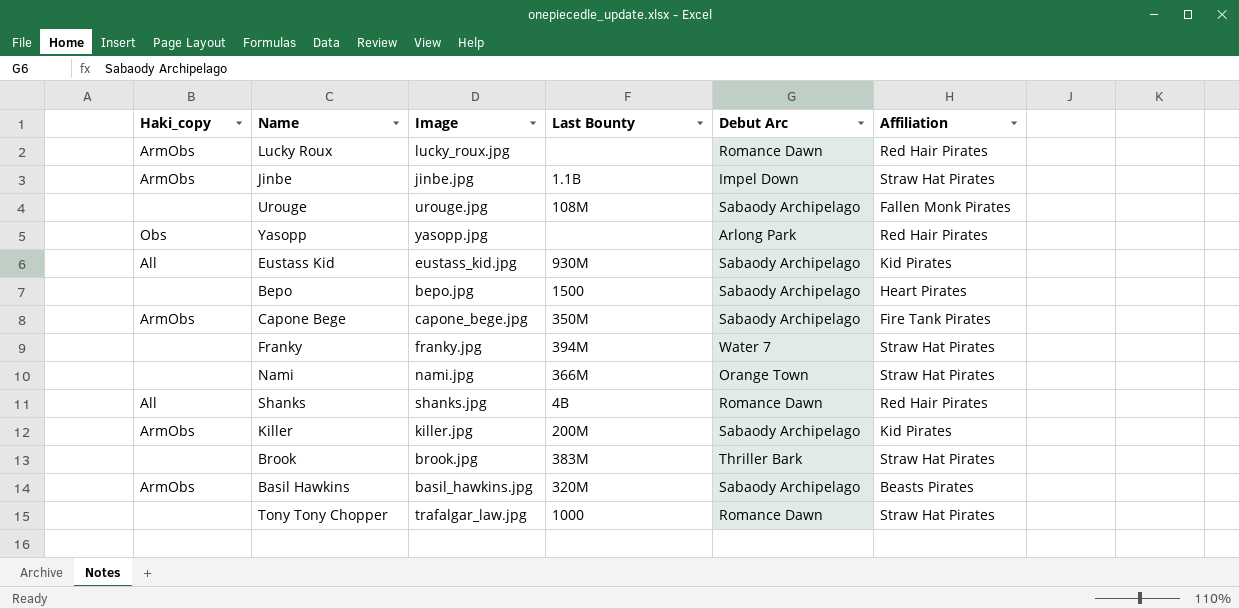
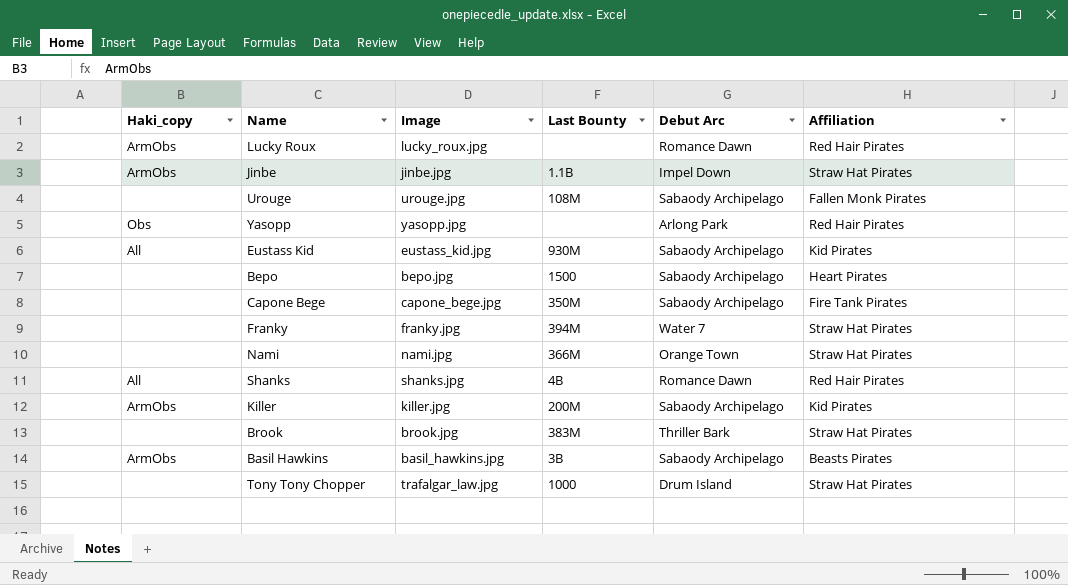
Capone Bege | Haki_copy: ArmObs -> none
Basil Hawkins | Last Bounty: 320M -> 3B
Tony Tony Chopper | Debut Arc: Romance Dawn -> Drum Island

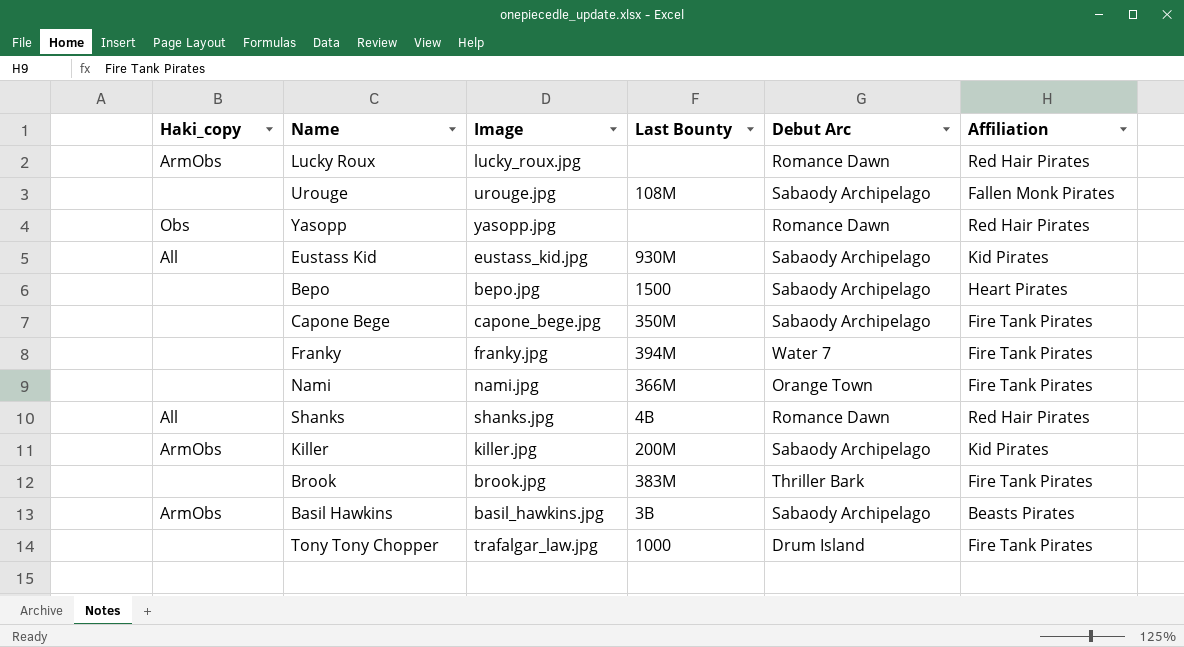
row Jinbe: ArmObs | jinbe.jpg | 1.1B | Impel Down | Straw Hat Pirates -> none
Yasopp | Debut Arc: Arlong Park -> Romance Dawn
Franky | Affiliation: Straw Hat Pirates -> Fire Tank Pirates
Nami | Affiliation: Straw Hat Pirates -> Fire Tank Pirates
Brook | Affiliation: Straw Hat Pirates -> Fire Tank Pirates
Tony Tony Chopper | Affiliation: Straw Hat Pirates -> Fire Tank Pirates

